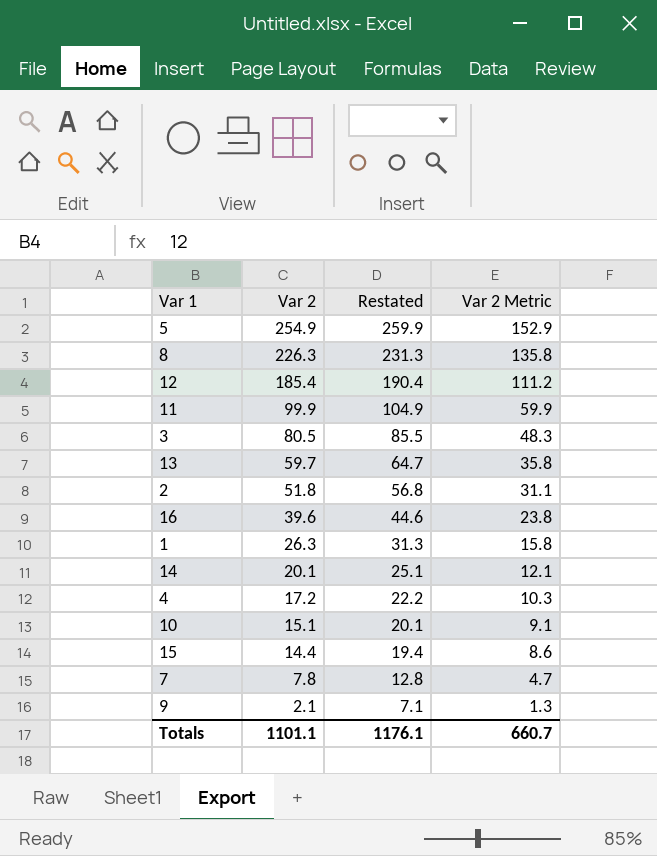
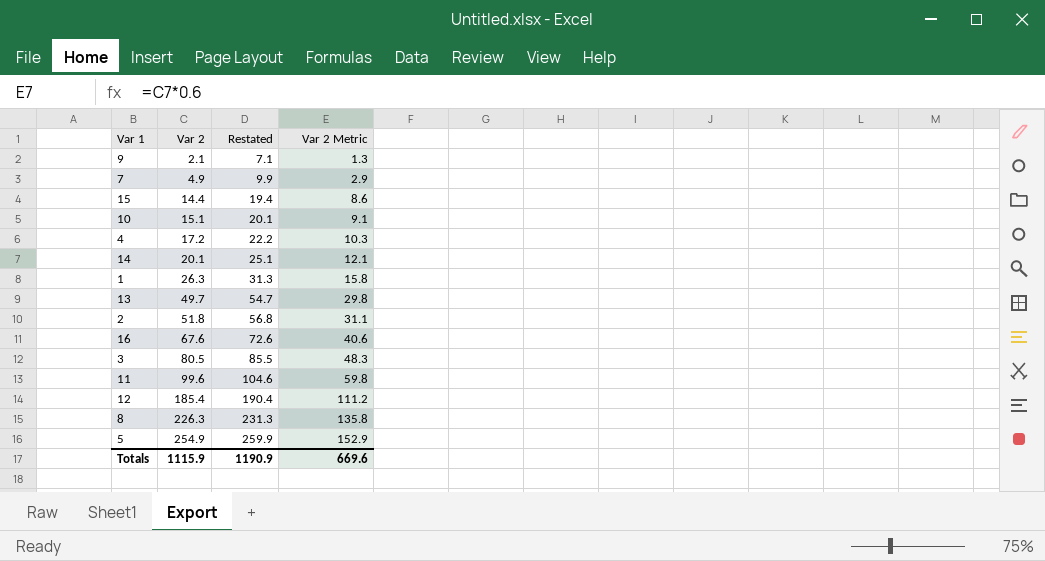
row order: Var 2 descending -> Var 2 ascending
7 | Var 2: 7.8 -> 4.9
7 | Restated: 12.8 -> 9.9
7 | Var 2 Metric: 4.7 -> 2.9
13 | Var 2: 59.7 -> 49.7
13 | Restated: 64.7 -> 54.7
13 | Var 2 Metric: 35.8 -> 29.8
16 | Var 2: 39.6 -> 67.6
16 | Restated: 44.6 -> 72.6
16 | Var 2 Metric: 23.8 -> 40.6
11 | Var 2: 99.9 -> 99.6
11 | Restated: 104.9 -> 104.6
11 | Var 2 Metric: 59.9 -> 59.8
Totals | Var 2: 1101.1 -> 1115.9
Totals | Restated: 1176.1 -> 1190.9
Totals | Var 2 Metric: 660.7 -> 669.6

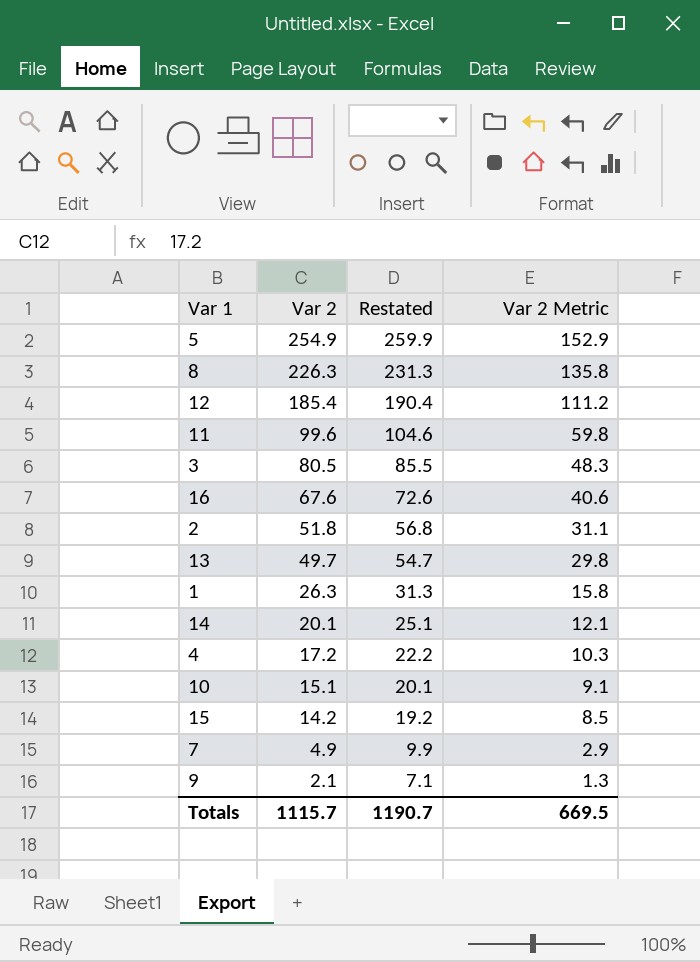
row order: Var 2 ascending -> Var 2 descending
15 | Var 2: 14.4 -> 14.2
15 | Restated: 19.4 -> 19.2
15 | Var 2 Metric: 8.6 -> 8.5
Totals | Var 2: 1115.9 -> 1115.7
Totals | Restated: 1190.9 -> 1190.7
Totals | Var 2 Metric: 669.6 -> 669.5

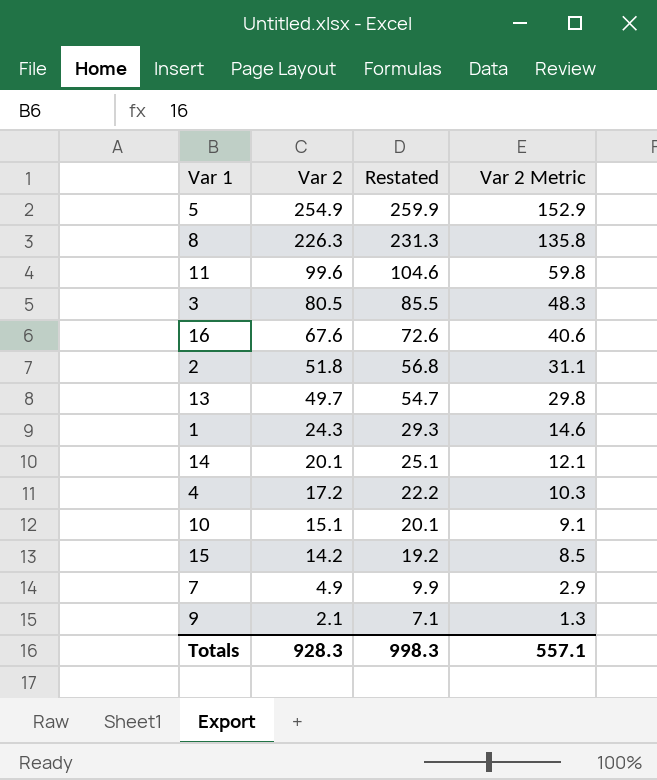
row 12: 185.4 | 190.4 | 111.2 -> none
1 | Var 2: 26.3 -> 24.3
1 | Restated: 31.3 -> 29.3
1 | Var 2 Metric: 15.8 -> 14.6
Totals | Var 2: 1115.7 -> 928.3
Totals | Restated: 1190.7 -> 998.3
Totals | Var 2 Metric: 669.5 -> 557.1

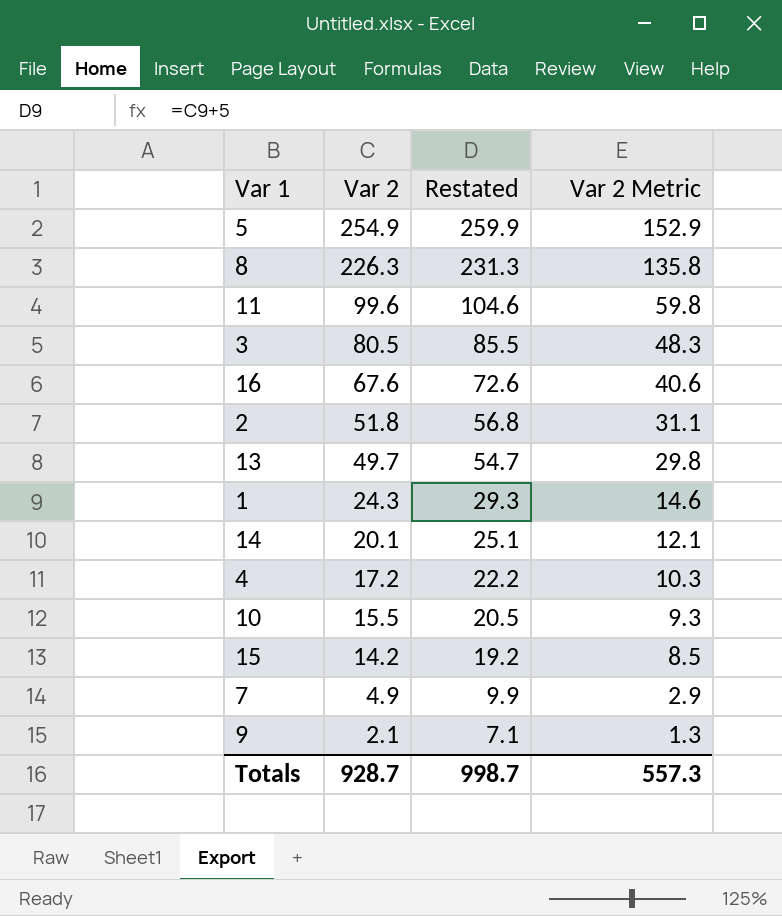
10 | Var 2: 15.1 -> 15.5
10 | Restated: 20.1 -> 20.5
10 | Var 2 Metric: 9.1 -> 9.3
Totals | Var 2: 928.3 -> 928.7
Totals | Restated: 998.3 -> 998.7
Totals | Var 2 Metric: 557.1 -> 557.3

